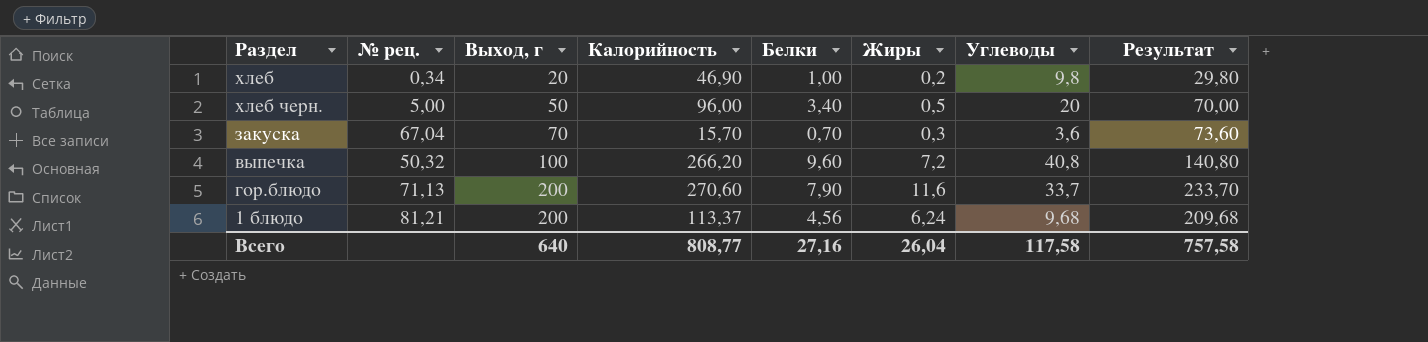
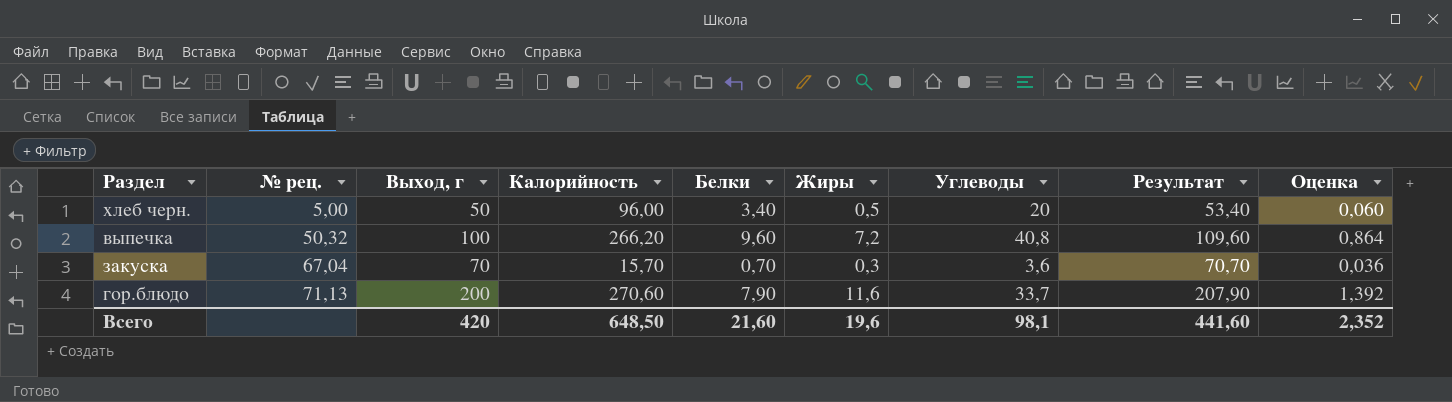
row order: Выход, г ascending -> № рец. ascending
column Результат | formula: [Выход, г] + [Углеводы] -> [Выход, г] + [Белки]
column Оценка | formula: none -> [Жиры] * 0,12
row хлеб: 0,34 | 20 | 46,90 | 1,00 | 0,2 | 9,8 | 29,80 -> none
row 1 блюдо: 81,21 | 200 | 113,37 | 4,56 | 6,24 | 9,68 | 209,68 -> none
Всего | Выход, г: 640 -> 420
Всего | Калорийность: 808,77 -> 648,50
Всего | Белки: 27,16 -> 21,60
Всего | Жиры: 26,04 -> 19,6
Всего | Углеводы: 117,58 -> 98,1
Всего | Результат: 757,58 -> 441,60

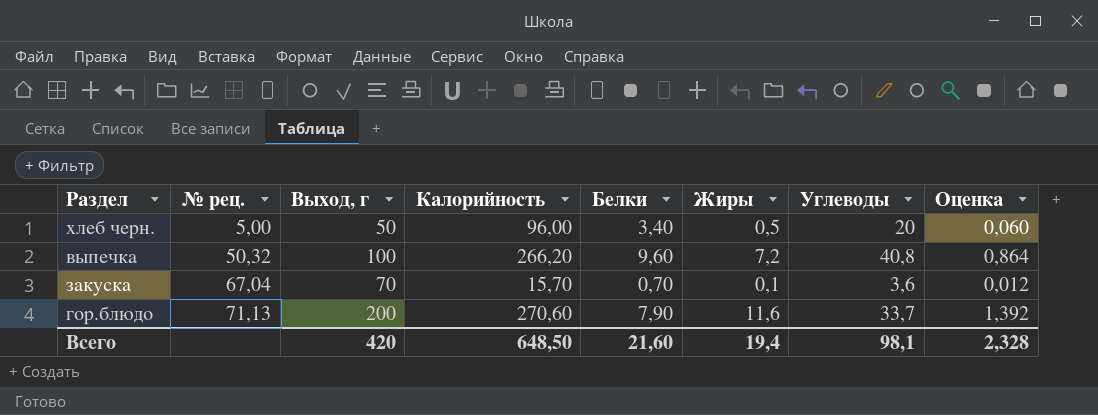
column Результат | formula: [Выход, г] + [Белки] -> none
закуска | Жиры: 0,3 -> 0,1
закуска | Оценка: 0,036 -> 0,012
Всего | Жиры: 19,6 -> 19,4
Всего | Оценка: 2,352 -> 2,328

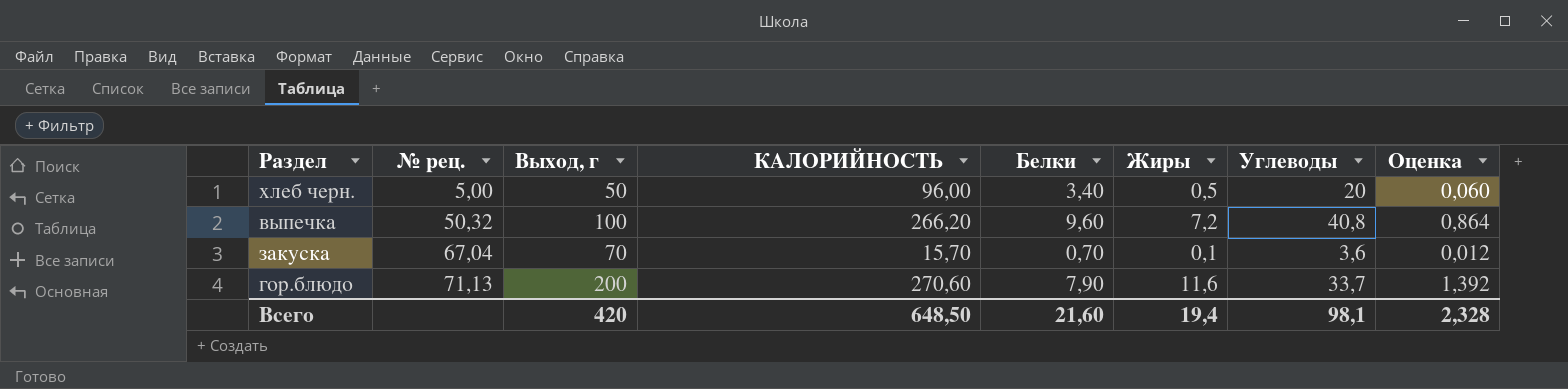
column name: Калорийность -> КАЛОРИЙНОСТЬ

